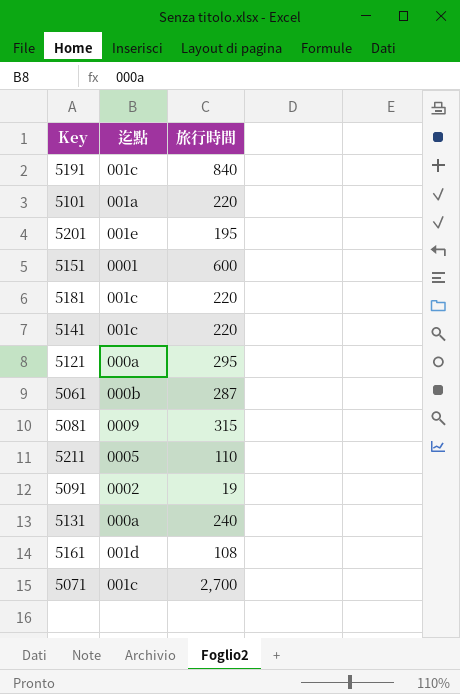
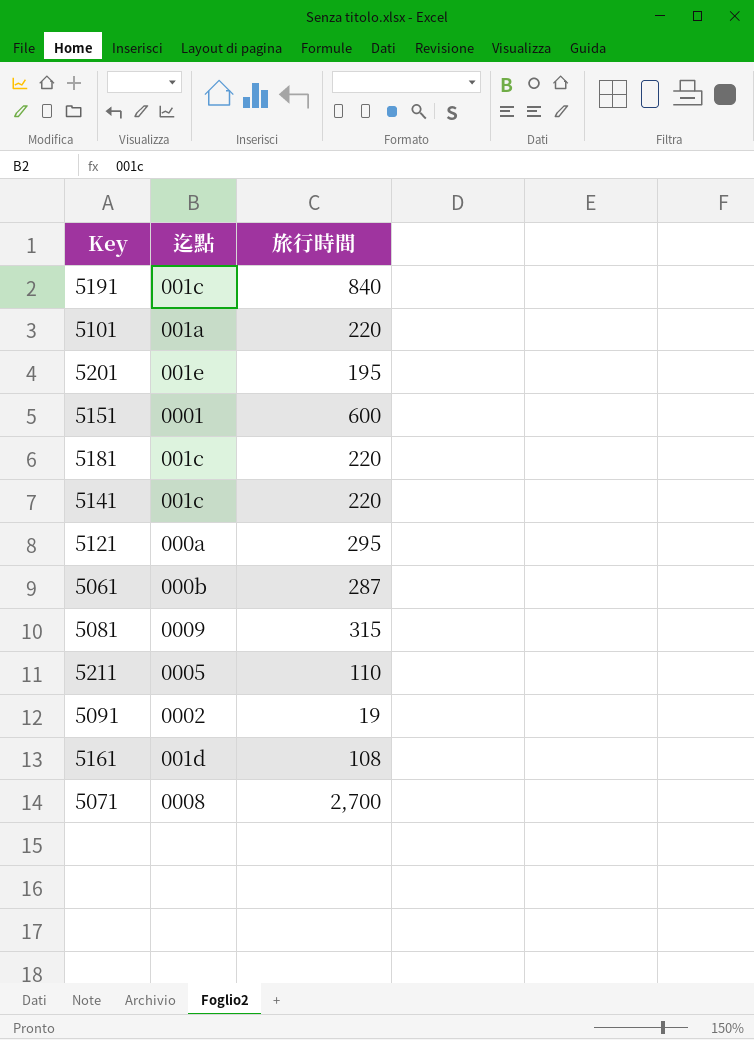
row 5131: 000a | 240 -> none
5071 | 迄點: 001c -> 0008

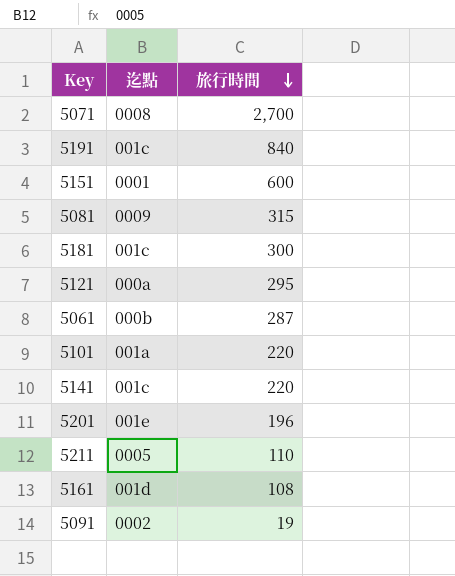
row order: none -> 旅行時間 descending
5181 | 旅行時間: 220 -> 300
5201 | 旅行時間: 195 -> 196

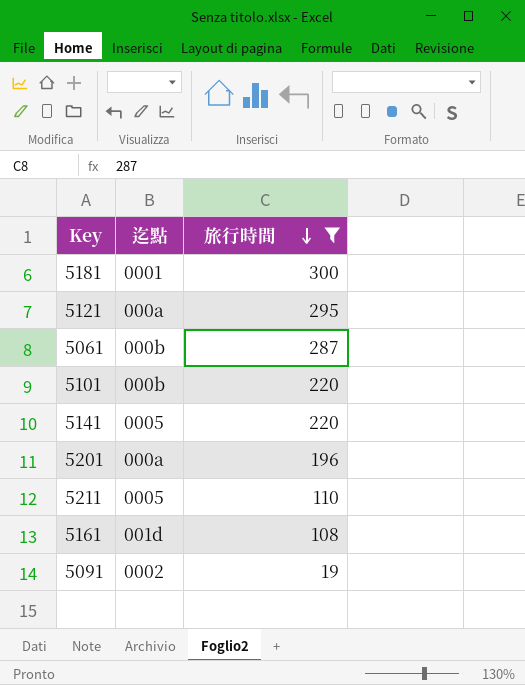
filter: none -> 旅行時間 <= 300
5181 | 迄點: 001c -> 0001
5101 | 迄點: 001a -> 000b
5141 | 迄點: 001c -> 0005
5201 | 迄點: 001e -> 000a

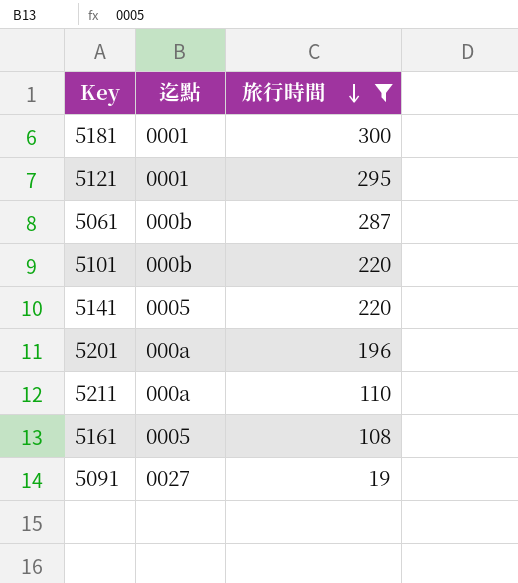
5121 | 迄點: 000a -> 0001
5211 | 迄點: 0005 -> 000a
5161 | 迄點: 001d -> 0005
5091 | 迄點: 0002 -> 0027

